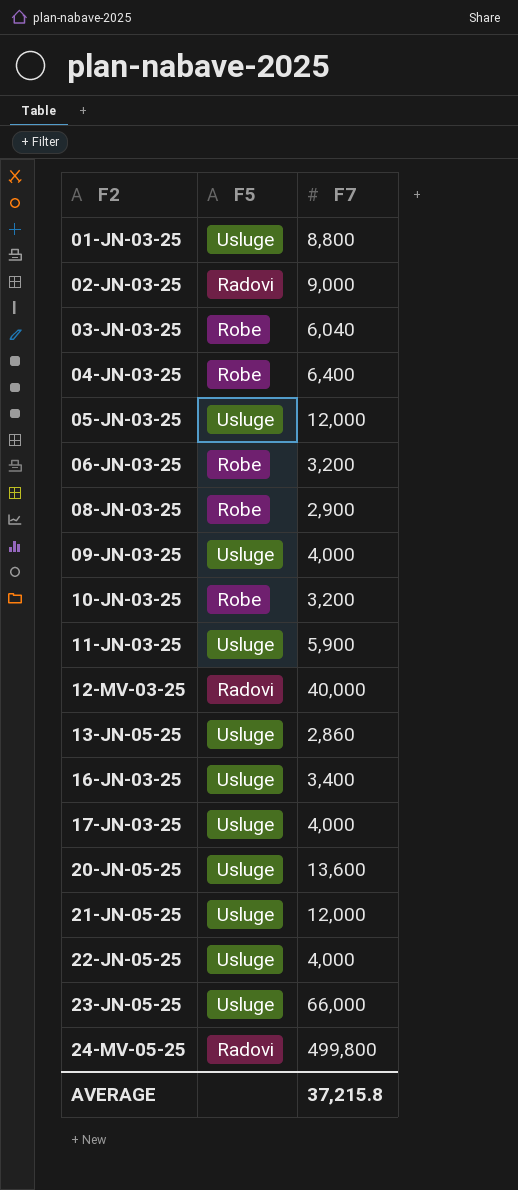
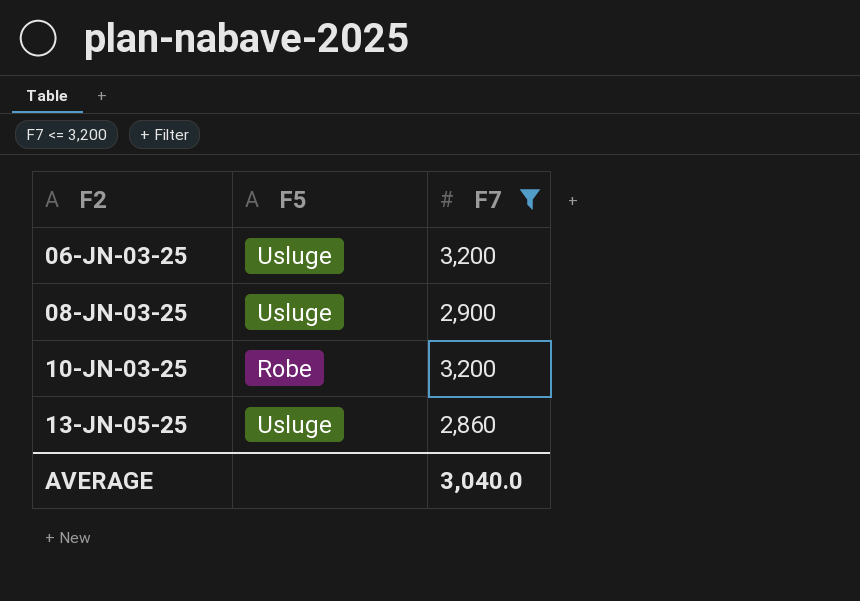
filter: none -> F7 <= 3,200
06-JN-03-25 | F5: Robe -> Usluge
08-JN-03-25 | F5: Robe -> Usluge
AVERAGE | F7: 37,215.8 -> 3,040.0

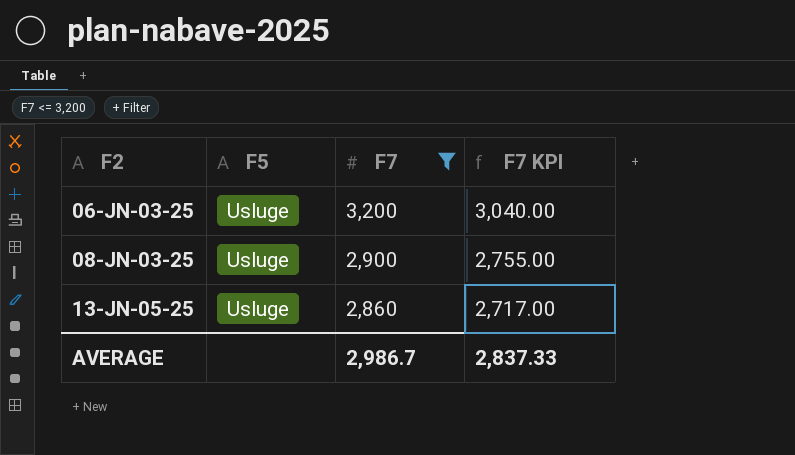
column F7 KPI | formula: none -> [F7] * 0.95
row 10-JN-03-25: Robe | 3,200 -> none
AVERAGE | F7: 3,040.0 -> 2,986.7

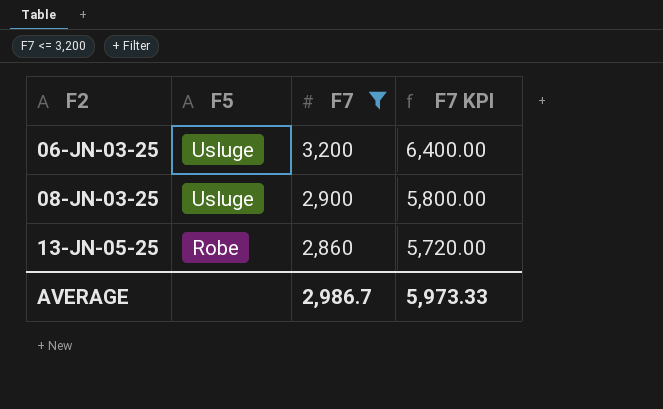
column F7 KPI | formula: [F7] * 0.95 -> [F7] * 2
13-JN-05-25 | F5: Usluge -> Robe
AVERAGE | F7 KPI: 2,837.33 -> 5,973.33

